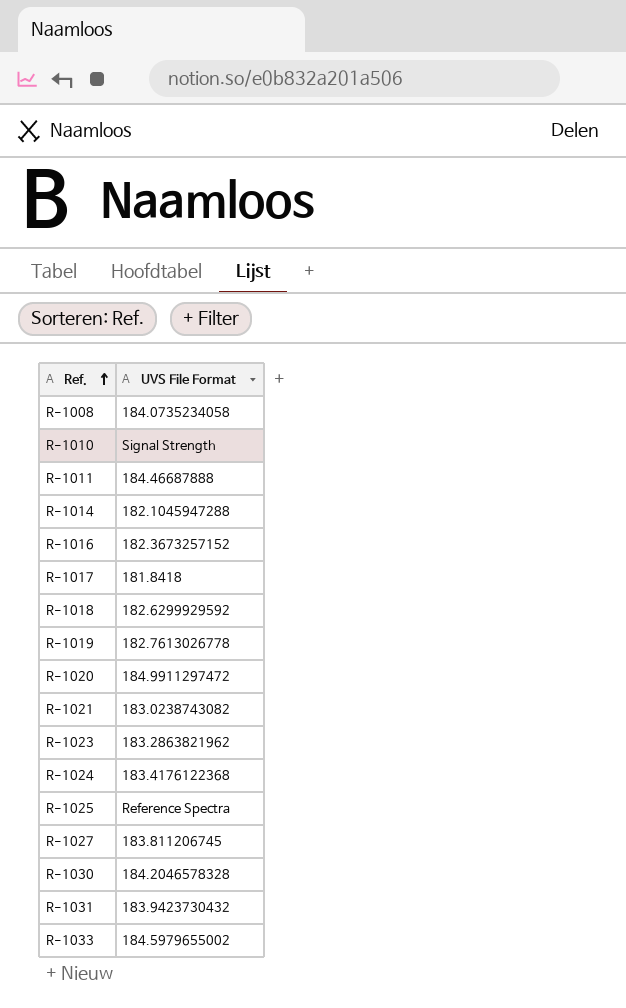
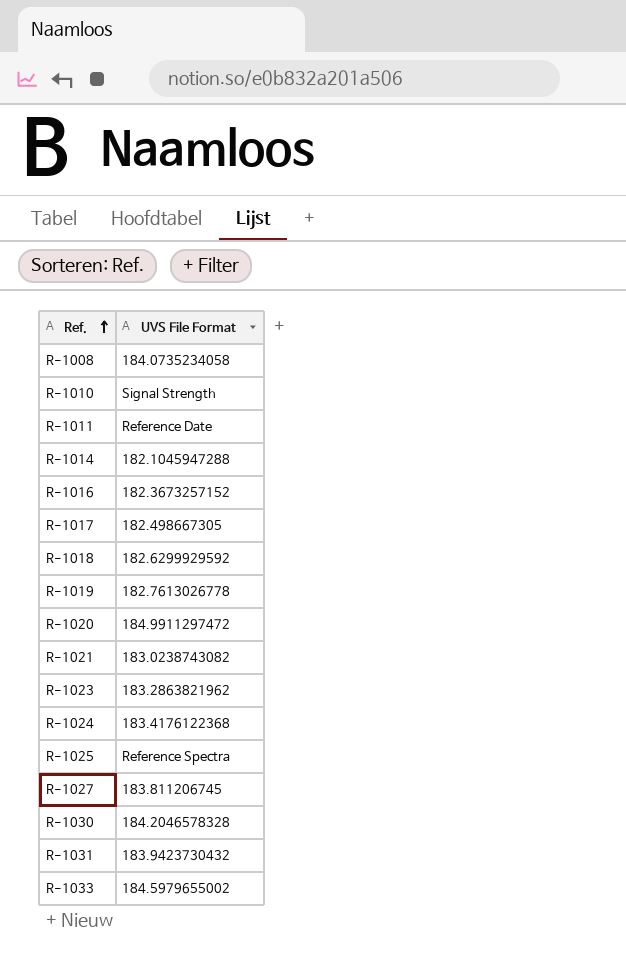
R-1011 | UVS File Format: 184.46687888 -> Reference Date
R-1017 | UVS File Format: 181.8418 -> 182.498667305

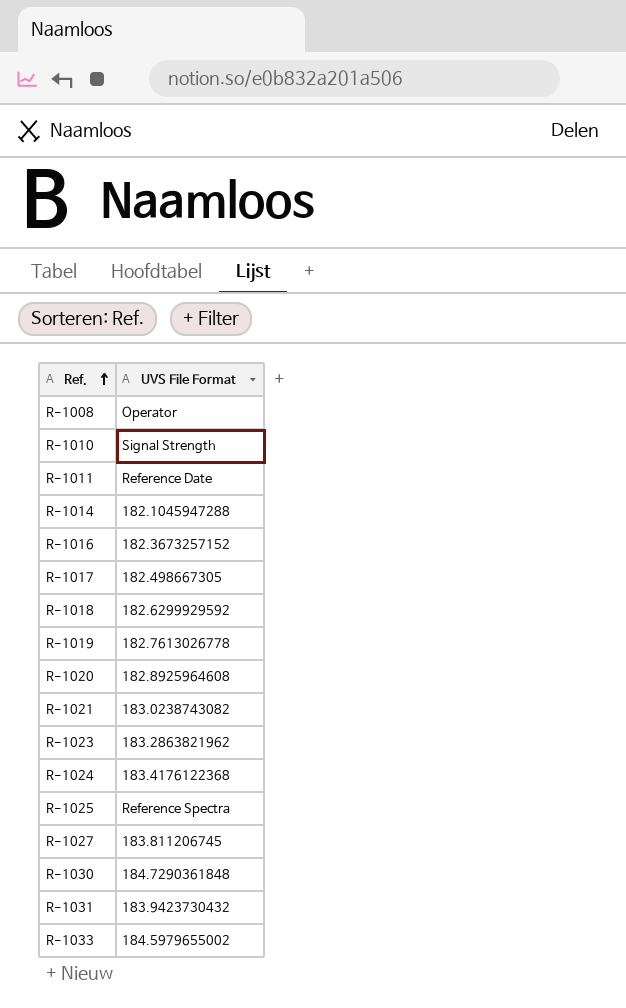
R-1008 | UVS File Format: 184.0735234058 -> Operator
R-1020 | UVS File Format: 184.9911297472 -> 182.8925964608
R-1030 | UVS File Format: 184.2046578328 -> 184.7290361848

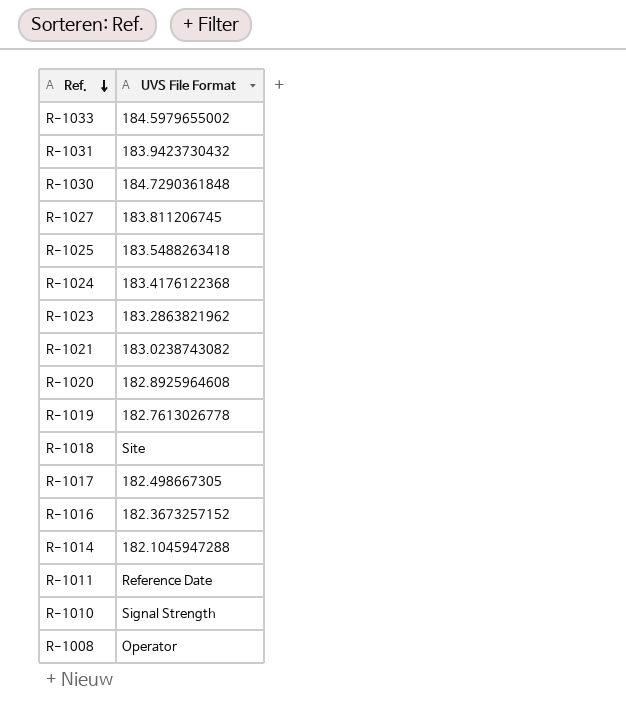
row order: Ref. ascending -> Ref. descending
R-1025 | UVS File Format: Reference Spectra -> 183.5488263418
R-1018 | UVS File Format: 182.6299929592 -> Site

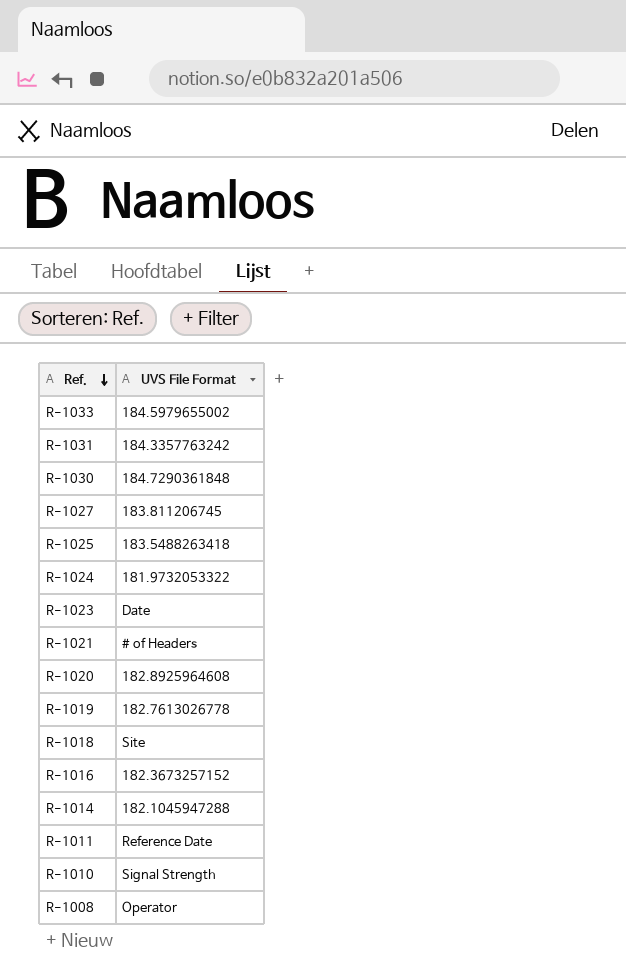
row R-1017: 182.498667305 -> none
R-1031 | UVS File Format: 183.9423730432 -> 184.3357763242
R-1024 | UVS File Format: 183.4176122368 -> 181.9732053322
R-1023 | UVS File Format: 183.2863821962 -> Date
R-1021 | UVS File Format: 183.0238743082 -> # of Headers

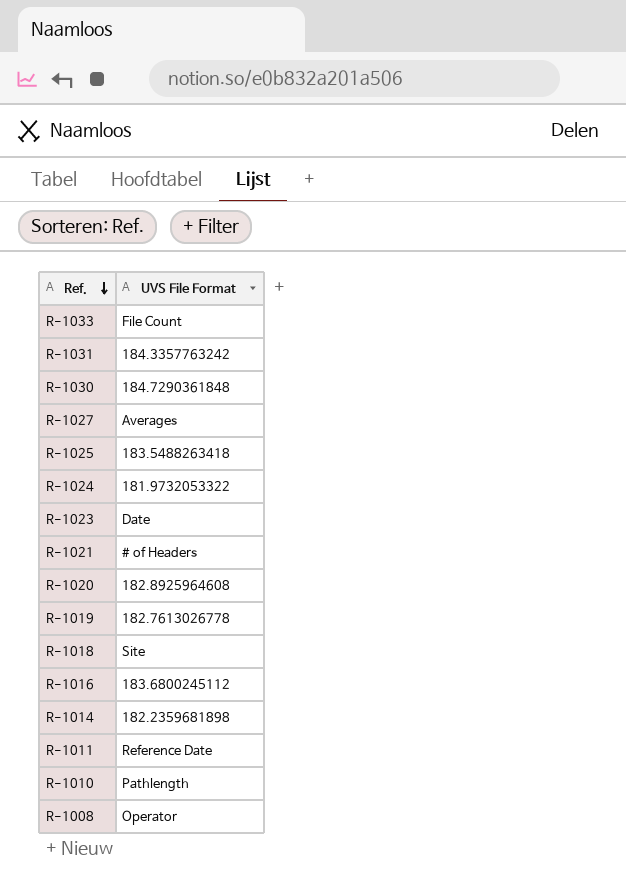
R-1033 | UVS File Format: 184.5979655002 -> File Count
R-1027 | UVS File Format: 183.811206745 -> Averages
R-1016 | UVS File Format: 182.3673257152 -> 183.6800245112
R-1014 | UVS File Format: 182.1045947288 -> 182.2359681898
R-1010 | UVS File Format: Signal Strength -> Pathlength

